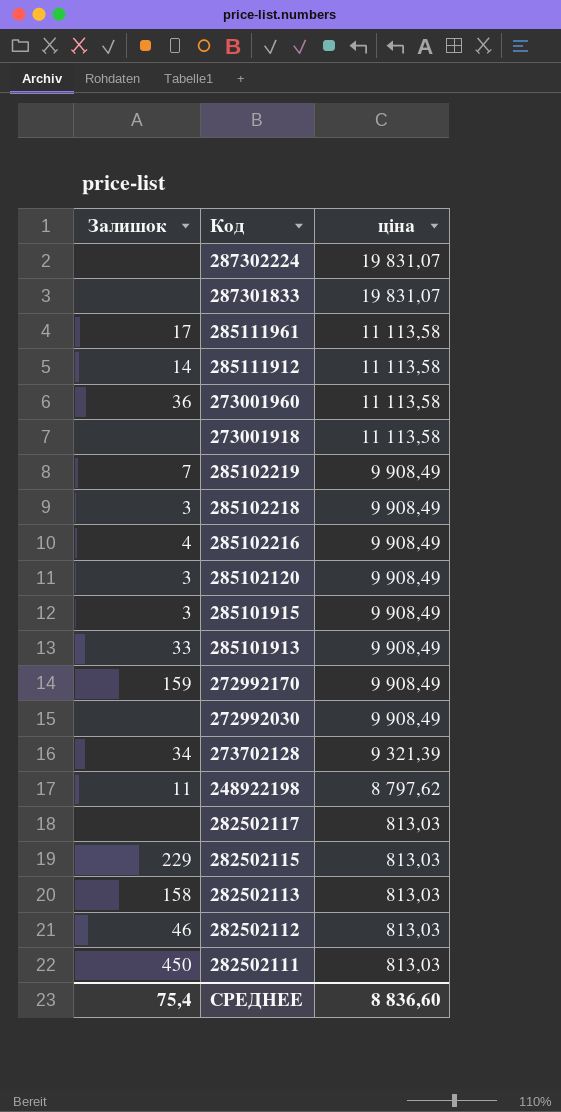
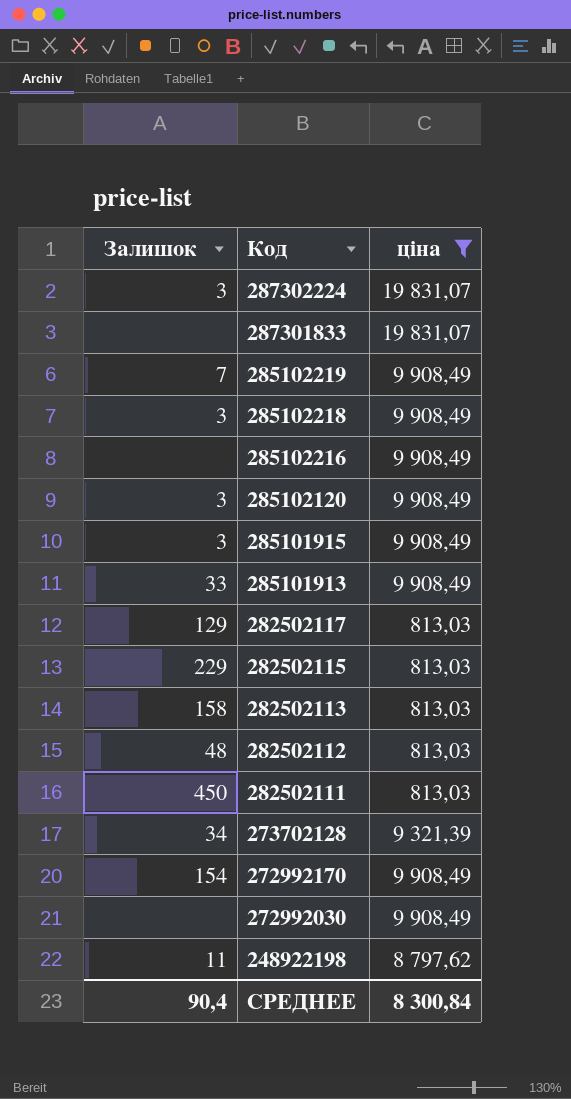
filter: none -> ціна != 11 113,58
row order: ціна descending -> Код descending
287302224 | Залишок: none -> 3
285102216 | Залишок: 4 -> none
282502117 | Залишок: none -> 129
282502112 | Залишок: 46 -> 48
272992170 | Залишок: 159 -> 154
СРЕДНЕЕ | Залишок: 75,4 -> 90,4
СРЕДНЕЕ | ціна: 8 836,60 -> 8 300,84

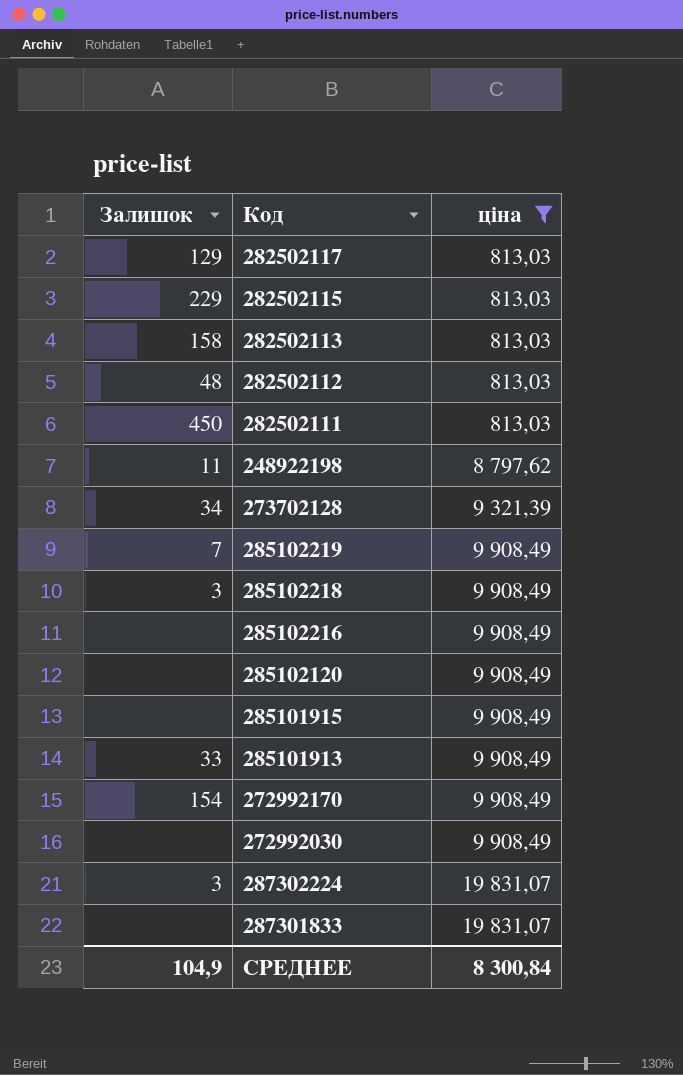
row order: Код descending -> ціна ascending
285102120 | Залишок: 3 -> none
285101915 | Залишок: 3 -> none
СРЕДНЕЕ | Залишок: 90,4 -> 104,9

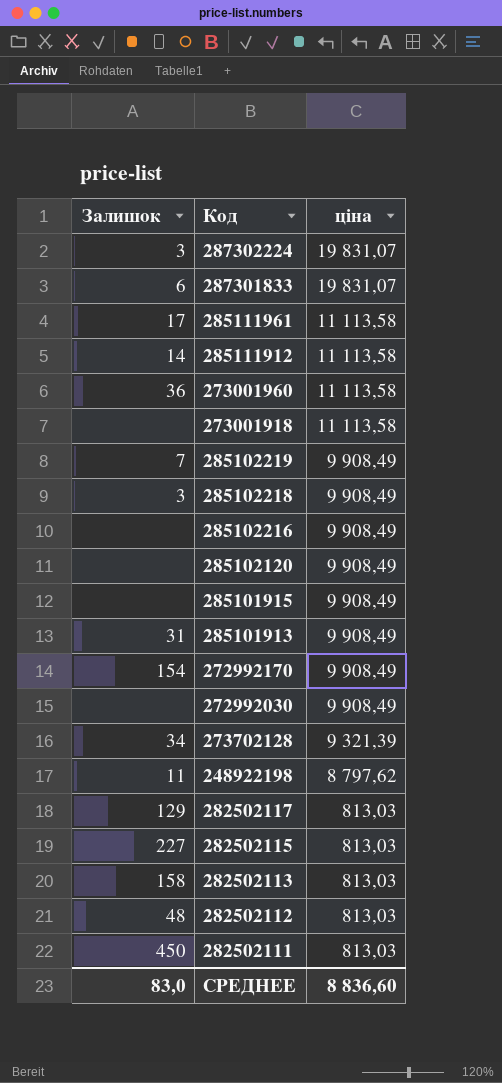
filter: ціна != 11 113,58 -> none
row order: ціна ascending -> ціна descending
287301833 | Залишок: none -> 6
285101913 | Залишок: 33 -> 31
282502115 | Залишок: 229 -> 227
СРЕДНЕЕ | Залишок: 104,9 -> 83,0
СРЕДНЕЕ | ціна: 8 300,84 -> 8 836,60

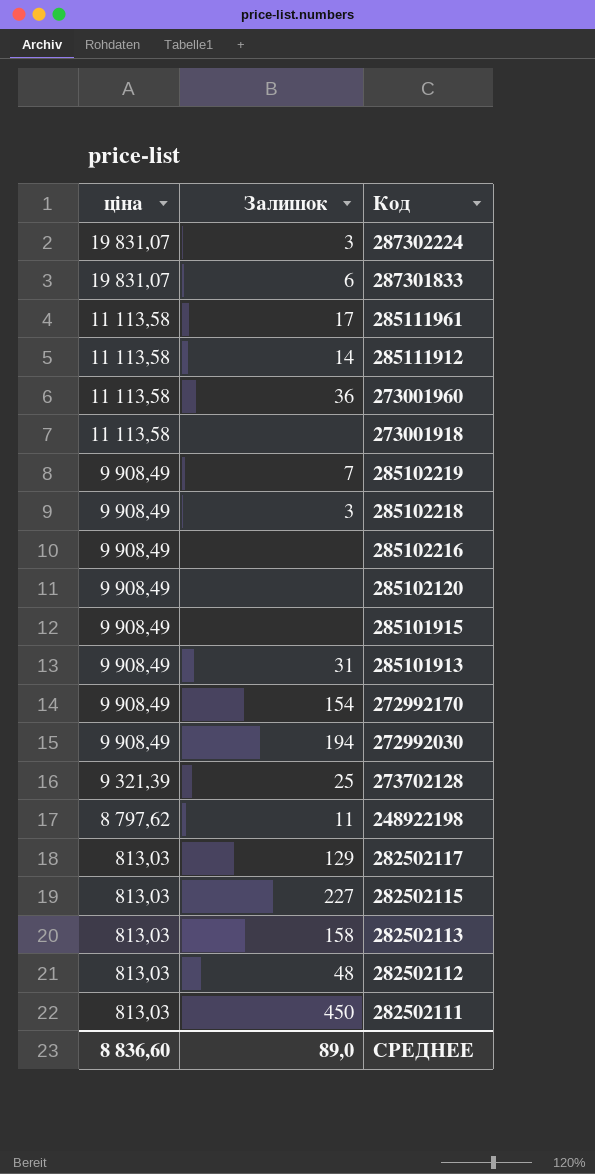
column ціна | position: 3 -> 1
272992030 | Залишок: none -> 194
273702128 | Залишок: 34 -> 25
СРЕДНЕЕ | Залишок: 83,0 -> 89,0

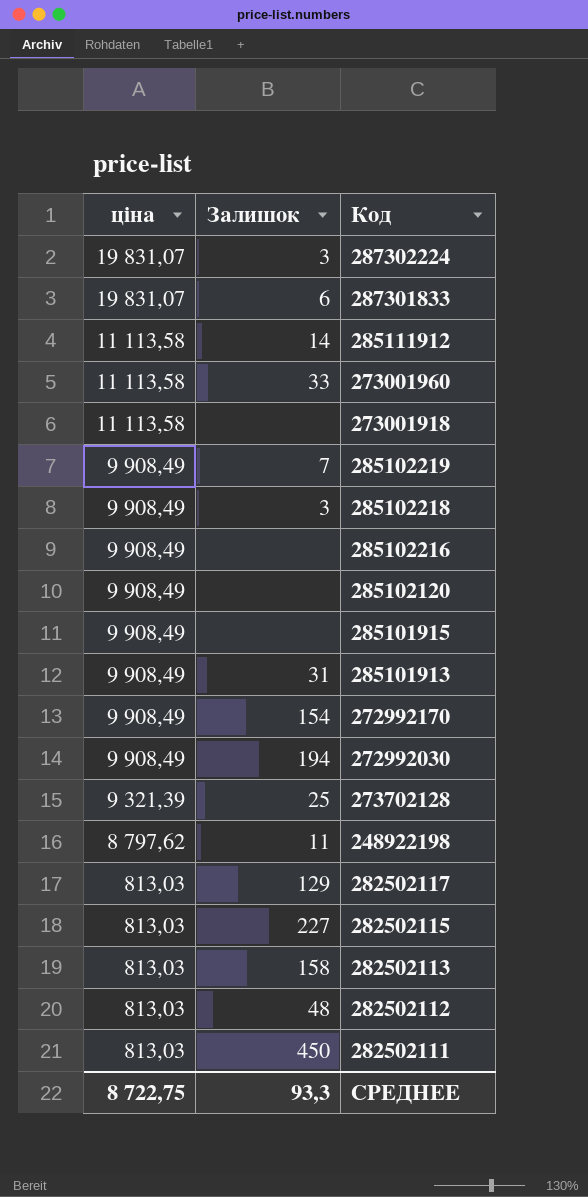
row 285111961: 11 113,58 | 17 -> none
273001960 | Залишок: 36 -> 33
СРЕДНЕЕ | ціна: 8 836,60 -> 8 722,75
СРЕДНЕЕ | Залишок: 89,0 -> 93,3

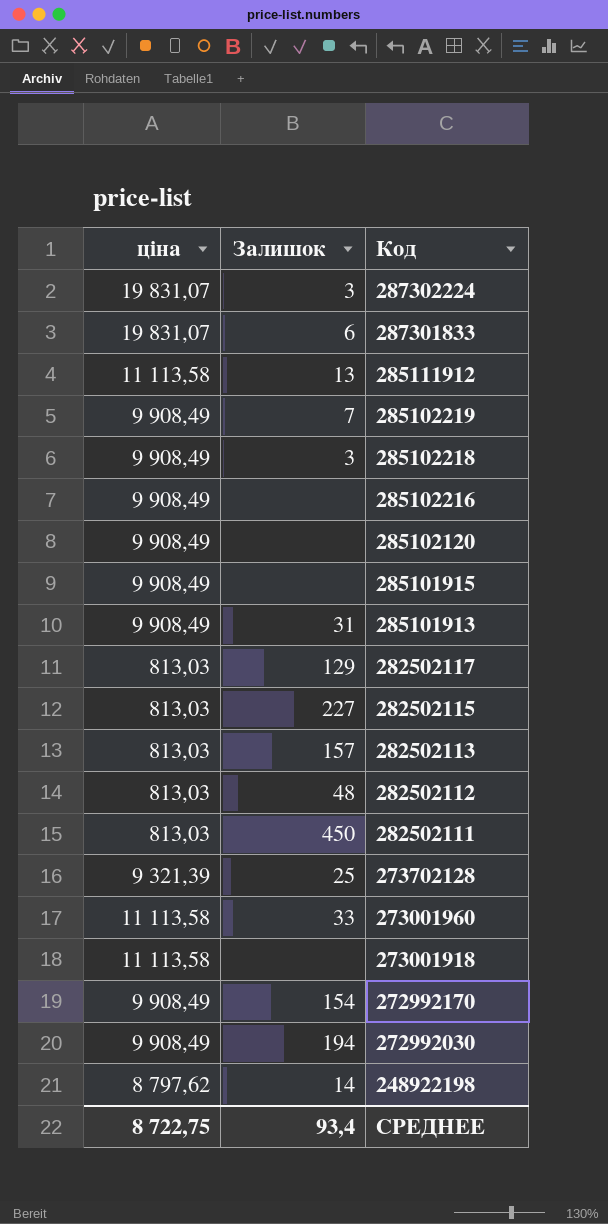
row order: ціна descending -> Код descending
285111912 | Залишок: 14 -> 13
282502113 | Залишок: 158 -> 157
248922198 | Залишок: 11 -> 14
СРЕДНЕЕ | Залишок: 93,3 -> 93,4

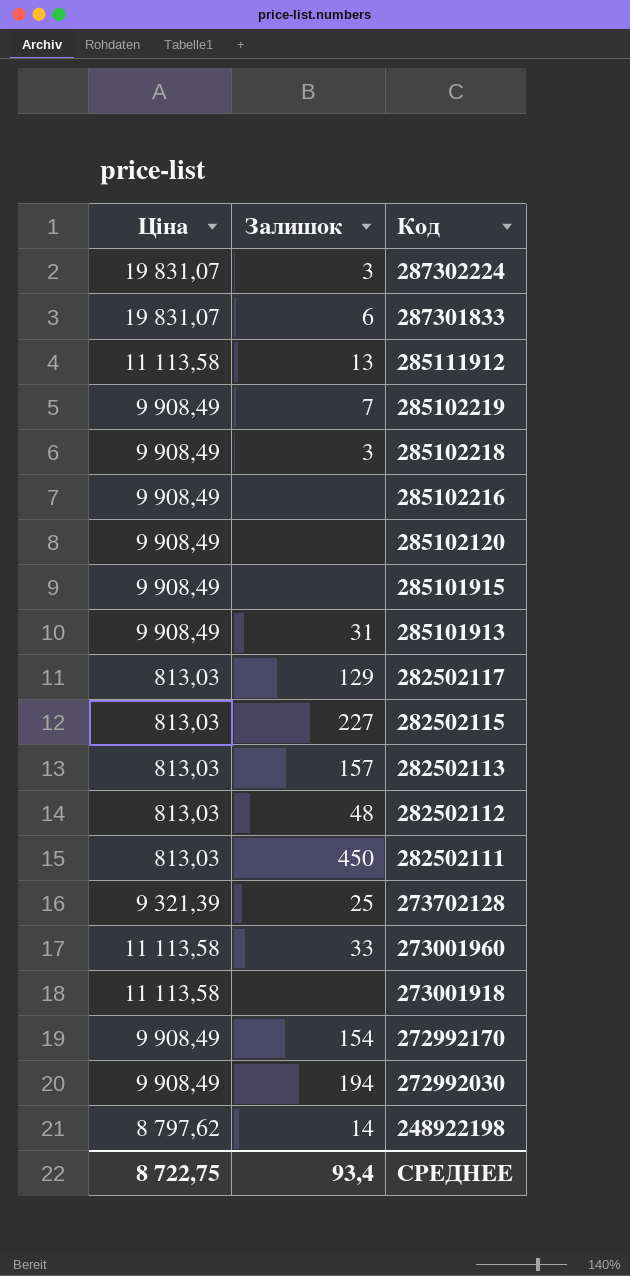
column name: ціна -> Ціна

